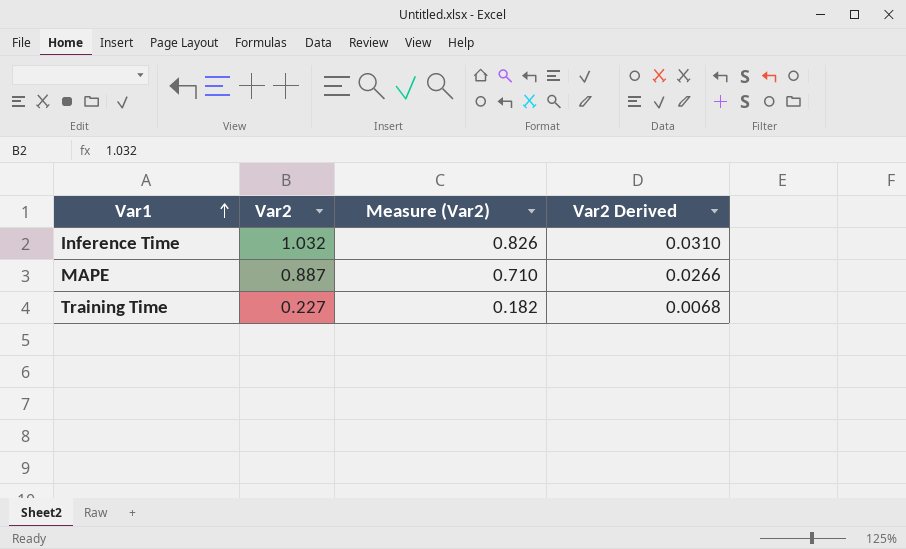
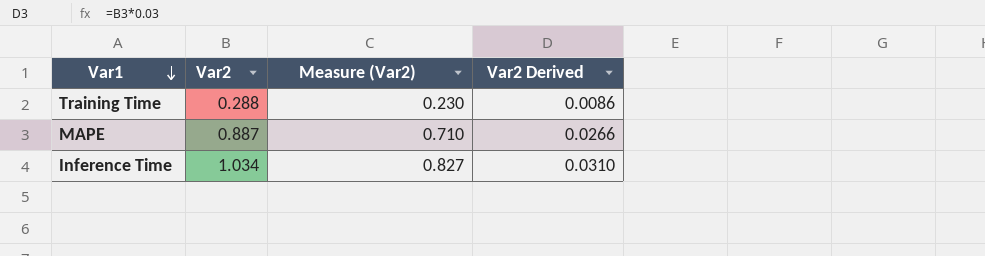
row order: Var1 ascending -> Var1 descending
Training Time | Var2: 0.227 -> 0.288
Training Time | Measure (Var2): 0.182 -> 0.230
Training Time | Var2 Derived: 0.0068 -> 0.0086
Inference Time | Var2: 1.032 -> 1.034
Inference Time | Measure (Var2): 0.826 -> 0.827

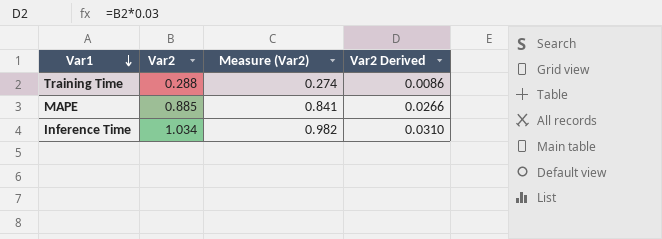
column Measure (Var2) | formula: [Var2] * 0.8 -> [Var2] * 0.95
MAPE | Var2: 0.887 -> 0.885

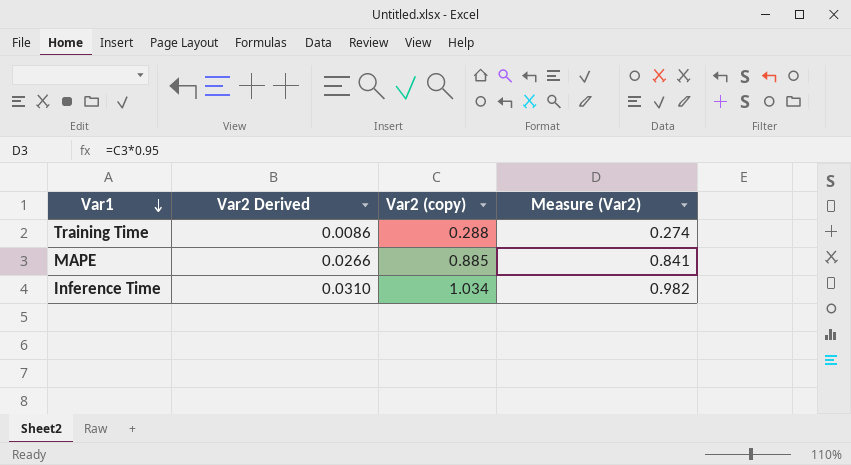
column Var2 Derived | position: 4 -> 2
column name: Var2 -> Var2 (copy)

